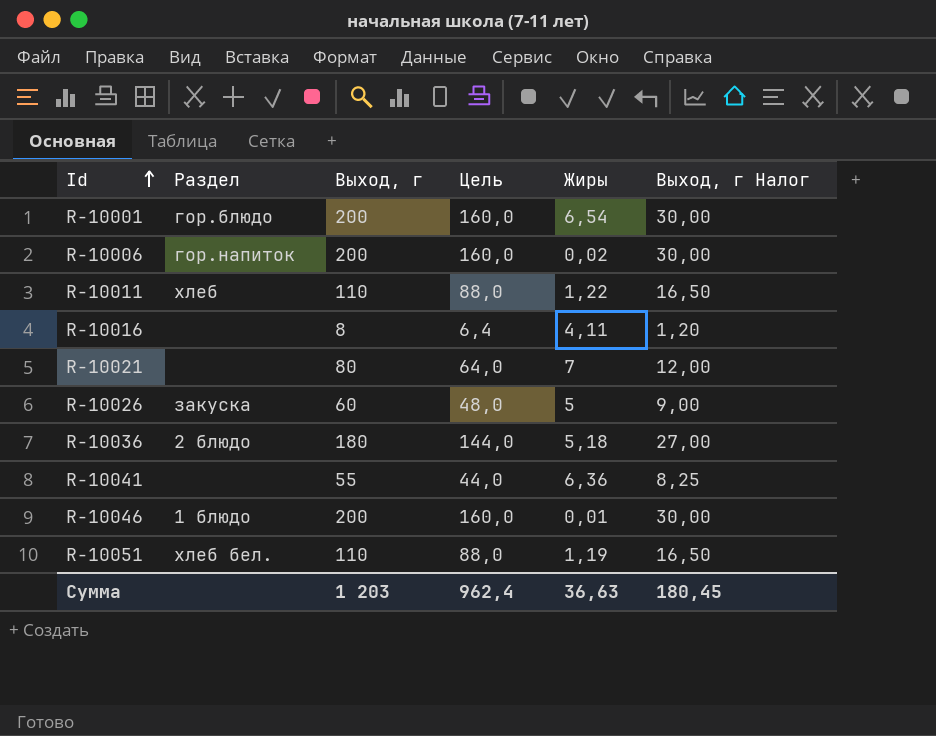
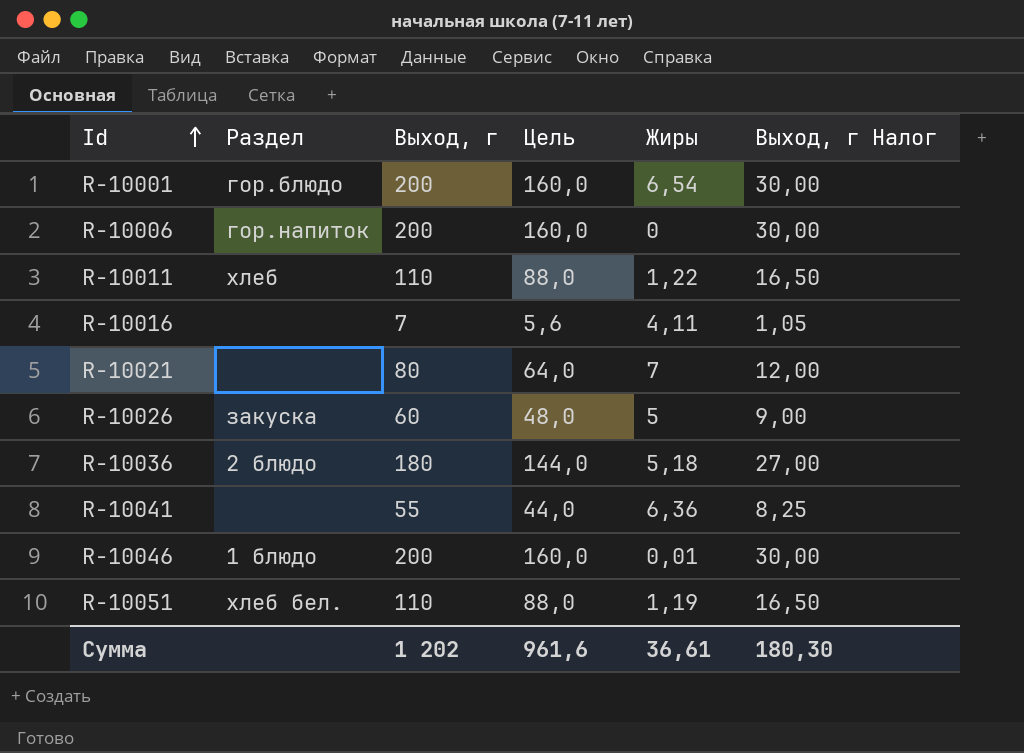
R-10006 | Жиры: 0,02 -> 0
R-10016 | Выход, г: 8 -> 7
R-10016 | Цель: 6,4 -> 5,6
R-10016 | Выход, г Налог: 1,20 -> 1,05
Сумма | Выход, г: 1 203 -> 1 202
Сумма | Цель: 962,4 -> 961,6
Сумма | Жиры: 36,63 -> 36,61
Сумма | Выход, г Налог: 180,45 -> 180,30

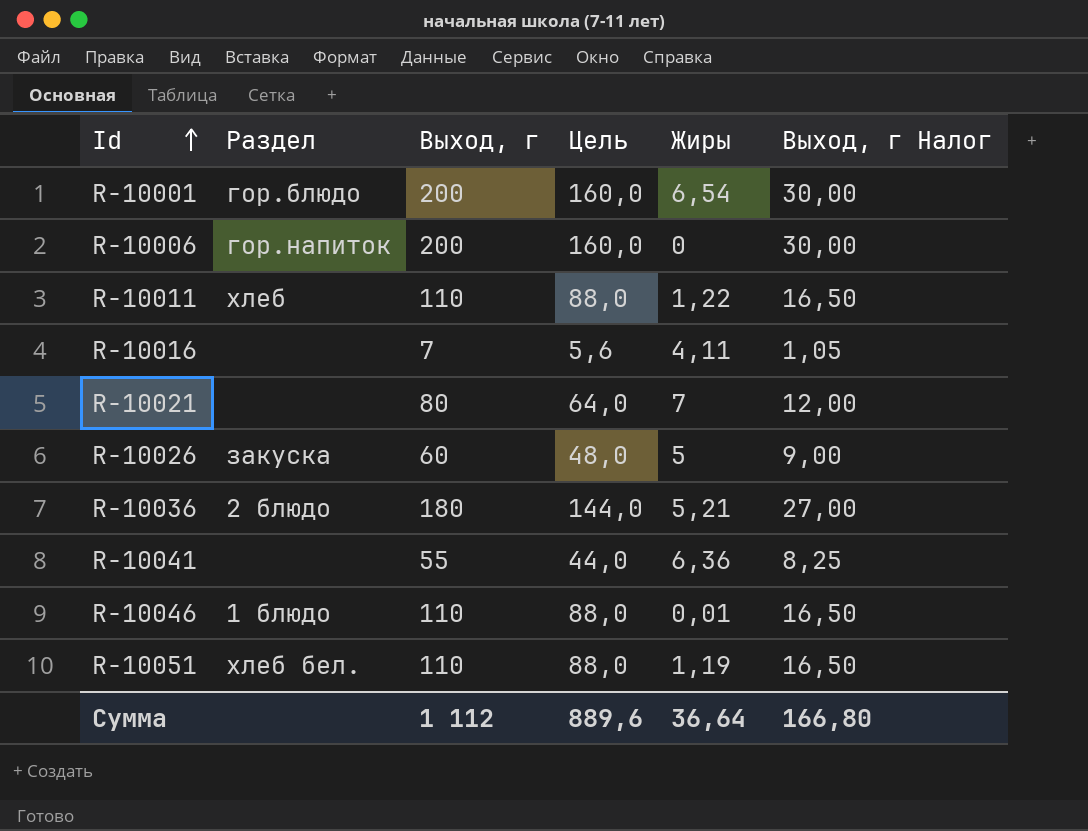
R-10036 | Жиры: 5,18 -> 5,21
R-10046 | Выход, г: 200 -> 110
R-10046 | Цель: 160,0 -> 88,0
R-10046 | Выход, г Налог: 30,00 -> 16,50
Сумма | Выход, г: 1 202 -> 1 112
Сумма | Цель: 961,6 -> 889,6
Сумма | Жиры: 36,61 -> 36,64
Сумма | Выход, г Налог: 180,30 -> 166,80

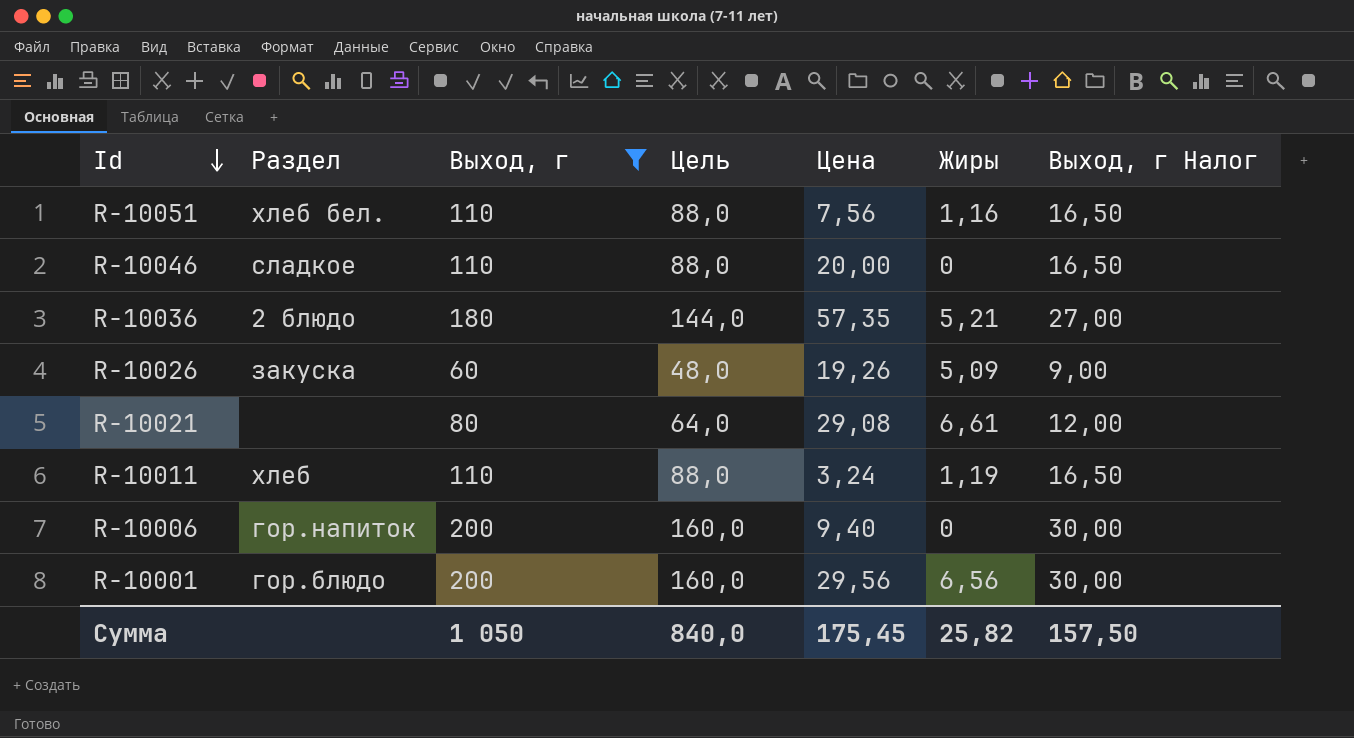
filter: none -> Выход, г >= 60
row order: Id ascending -> Id descending
column Цена | position: none -> 5
R-10051 | Жиры: 1,19 -> 1,16
R-10046 | Раздел: 1 блюдо -> сладкое
R-10046 | Жиры: 0,01 -> 0
R-10026 | Жиры: 5 -> 5,09
R-10021 | Жиры: 7 -> 6,61
R-10011 | Жиры: 1,22 -> 1,19
R-10001 | Жиры: 6,54 -> 6,56
Сумма | Выход, г: 1 112 -> 1 050
Сумма | Цель: 889,6 -> 840,0
Сумма | Жиры: 36,64 -> 25,82
Сумма | Выход, г Налог: 166,80 -> 157,50

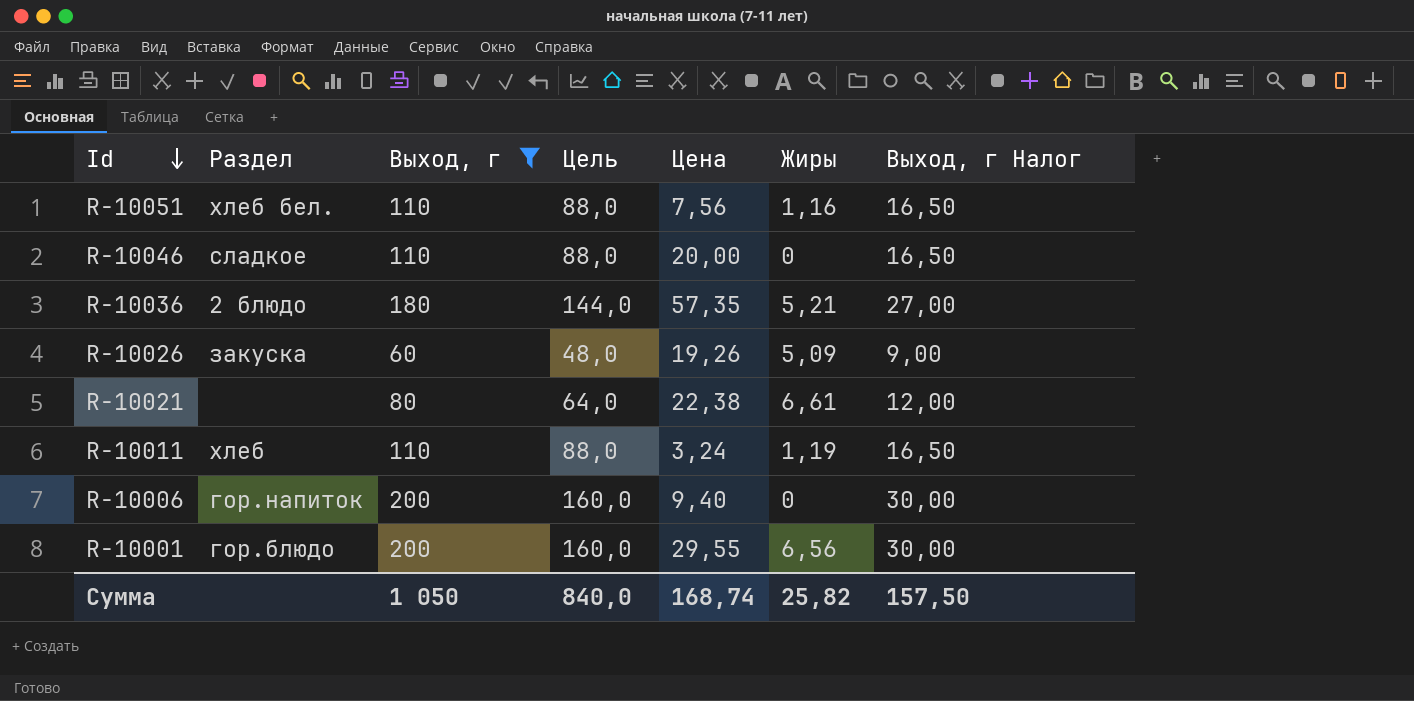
R-10021 | Цена: 29,08 -> 22,38
R-10001 | Цена: 29,56 -> 29,55
Сумма | Цена: 175,45 -> 168,74

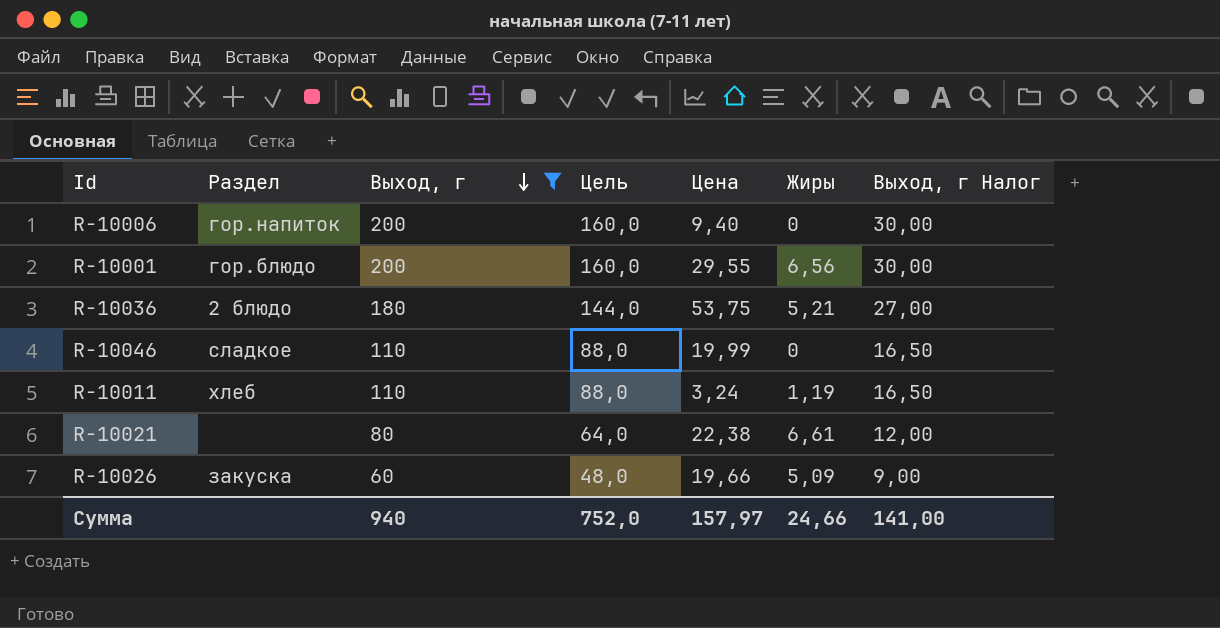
row order: Id descending -> Выход, г descending
row R-10051: хлеб бел. | 110 | 88,0 | 7,56 | 1,16 | 16,50 -> none
R-10036 | Цена: 57,35 -> 53,75
R-10046 | Цена: 20,00 -> 19,99
R-10026 | Цена: 19,26 -> 19,66
Сумма | Выход, г: 1 050 -> 940
Сумма | Цель: 840,0 -> 752,0
Сумма | Цена: 168,74 -> 157,97
Сумма | Жиры: 25,82 -> 24,66
Сумма | Выход, г Налог: 157,50 -> 141,00

